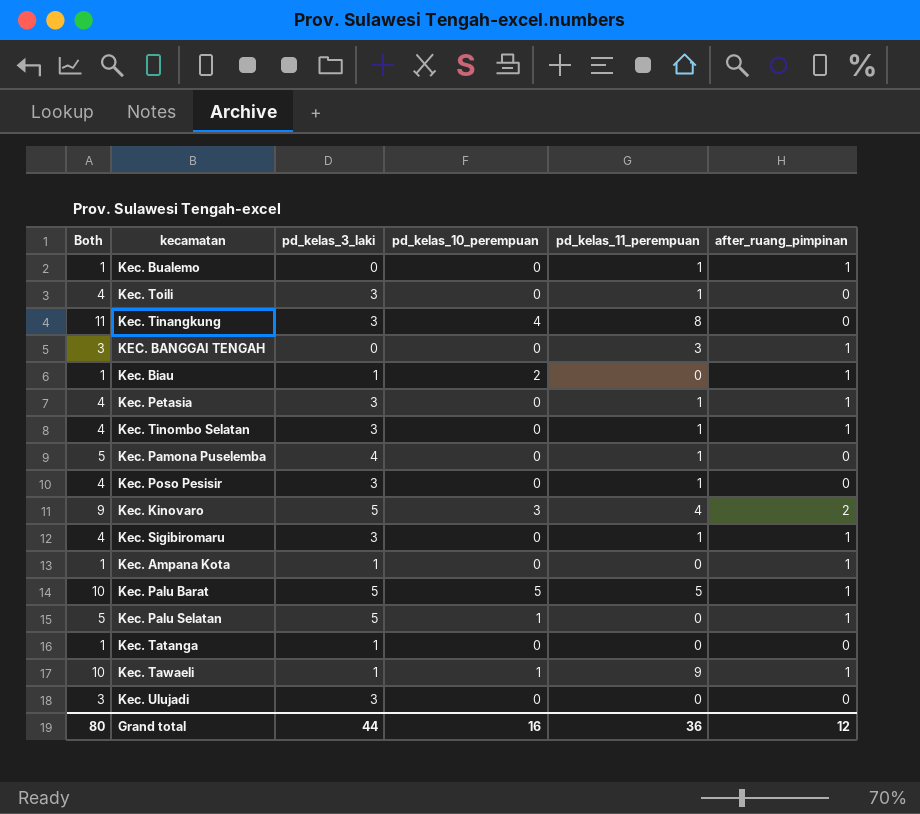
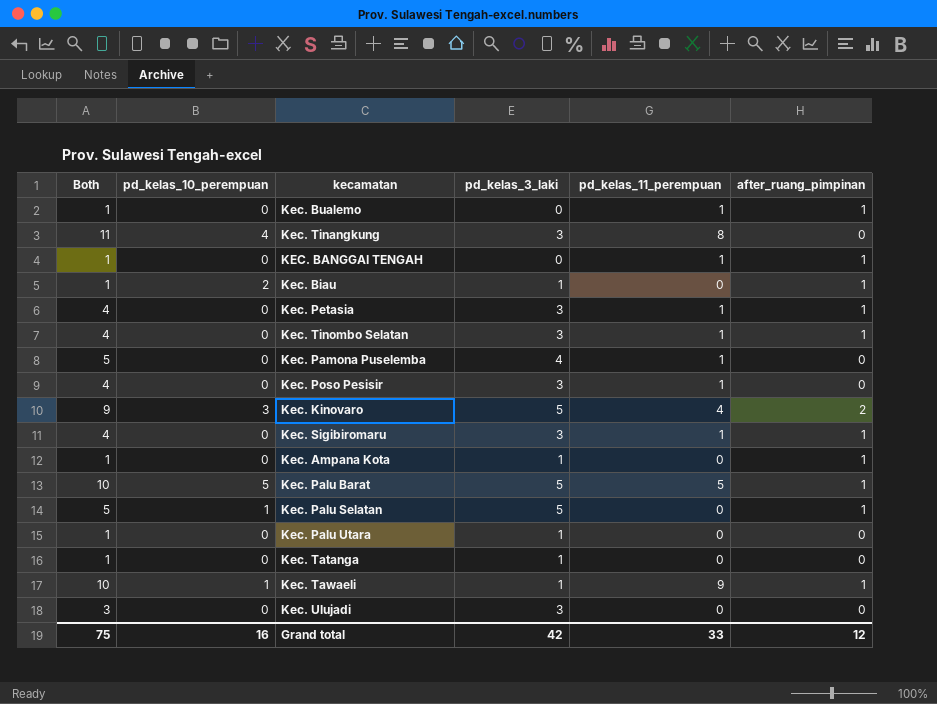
column pd_kelas_10_perempuan | position: 4 -> 2
row Kec. Toili: 4 | 3 | 0 | 1 | 0 -> none
KEC. BANGGAI TENGAH | Both: 3 -> 1
KEC. BANGGAI TENGAH | pd_kelas_11_perempuan: 3 -> 1
row Kec. Palu Utara: none -> 1 | 0 | 1 | 0 | 0
Grand total | Both: 80 -> 75
Grand total | pd_kelas_3_laki: 44 -> 42
Grand total | pd_kelas_11_perempuan: 36 -> 33

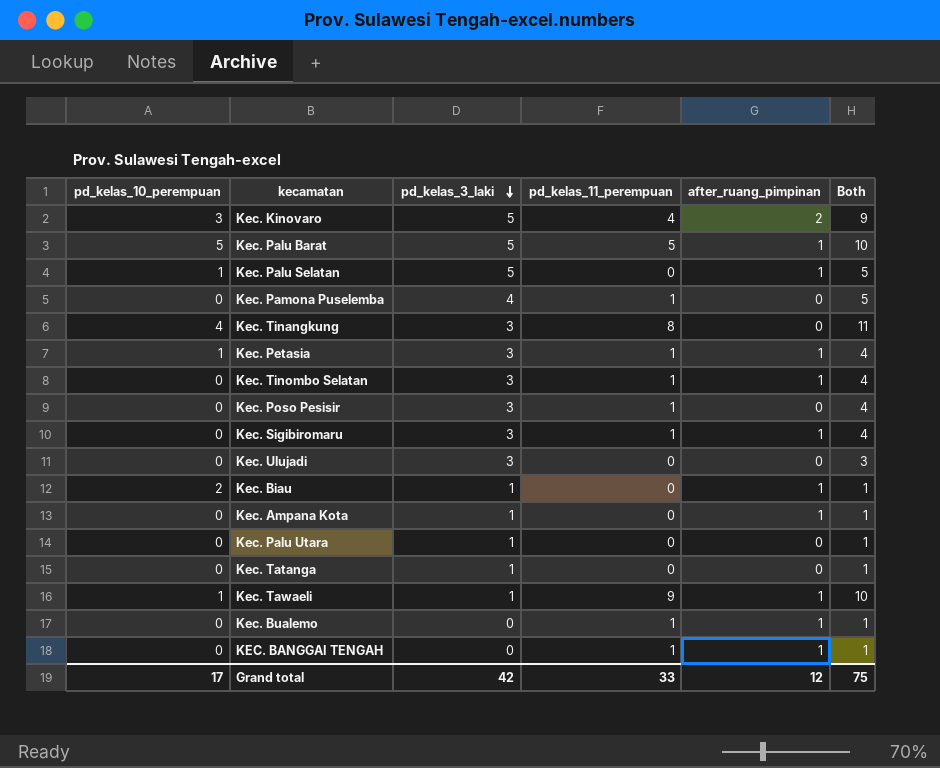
row order: none -> pd_kelas_3_laki descending
column Both | position: 1 -> 6
Kec. Petasia | pd_kelas_10_perempuan: 0 -> 1
Grand total | pd_kelas_10_perempuan: 16 -> 17

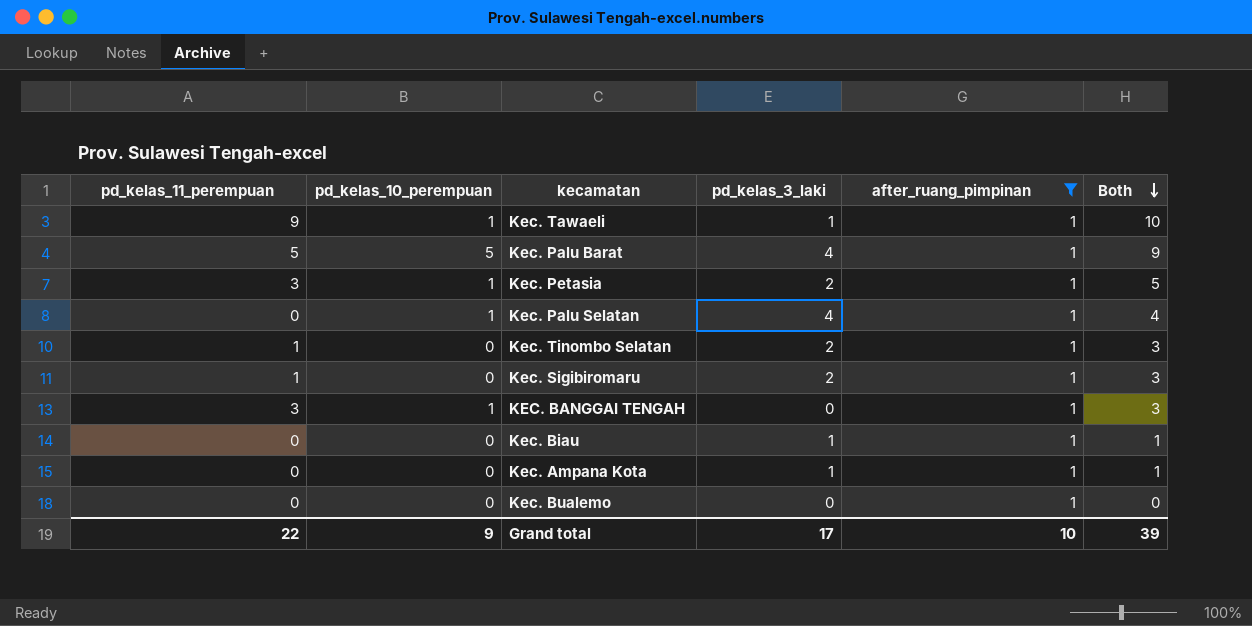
filter: none -> after_ruang_pimpinan = 1
row order: pd_kelas_3_laki descending -> Both descending
column pd_kelas_11_perempuan | position: 4 -> 1
Kec. Palu Barat | pd_kelas_3_laki: 5 -> 4
Kec. Palu Barat | Both: 10 -> 9
Kec. Petasia | pd_kelas_11_perempuan: 1 -> 3
Kec. Petasia | pd_kelas_3_laki: 3 -> 2
Kec. Petasia | Both: 4 -> 5
Kec. Palu Selatan | pd_kelas_3_laki: 5 -> 4
Kec. Palu Selatan | Both: 5 -> 4
Kec. Tinombo Selatan | pd_kelas_3_laki: 3 -> 2
Kec. Tinombo Selatan | Both: 4 -> 3
Kec. Sigibiromaru | pd_kelas_3_laki: 3 -> 2
Kec. Sigibiromaru | Both: 4 -> 3
KEC. BANGGAI TENGAH | pd_kelas_11_perempuan: 1 -> 3
KEC. BANGGAI TENGAH | pd_kelas_10_perempuan: 0 -> 1
KEC. BANGGAI TENGAH | Both: 1 -> 3
Kec. Biau | pd_kelas_10_perempuan: 2 -> 0
Kec. Bualemo | pd_kelas_11_perempuan: 1 -> 0
Kec. Bualemo | Both: 1 -> 0
Grand total | pd_kelas_11_perempuan: 33 -> 22
Grand total | pd_kelas_10_perempuan: 17 -> 9
Grand total | pd_kelas_3_laki: 42 -> 17
Grand total | after_ruang_pimpinan: 12 -> 10
Grand total | Both: 75 -> 39

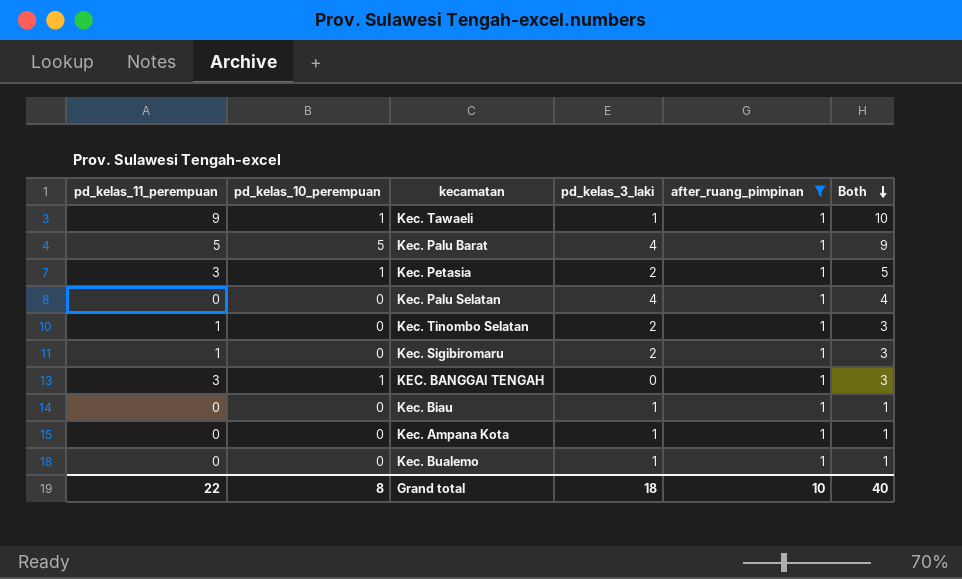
Kec. Palu Selatan | pd_kelas_10_perempuan: 1 -> 0
Kec. Bualemo | pd_kelas_3_laki: 0 -> 1
Kec. Bualemo | Both: 0 -> 1
Grand total | pd_kelas_10_perempuan: 9 -> 8
Grand total | pd_kelas_3_laki: 17 -> 18
Grand total | Both: 39 -> 40

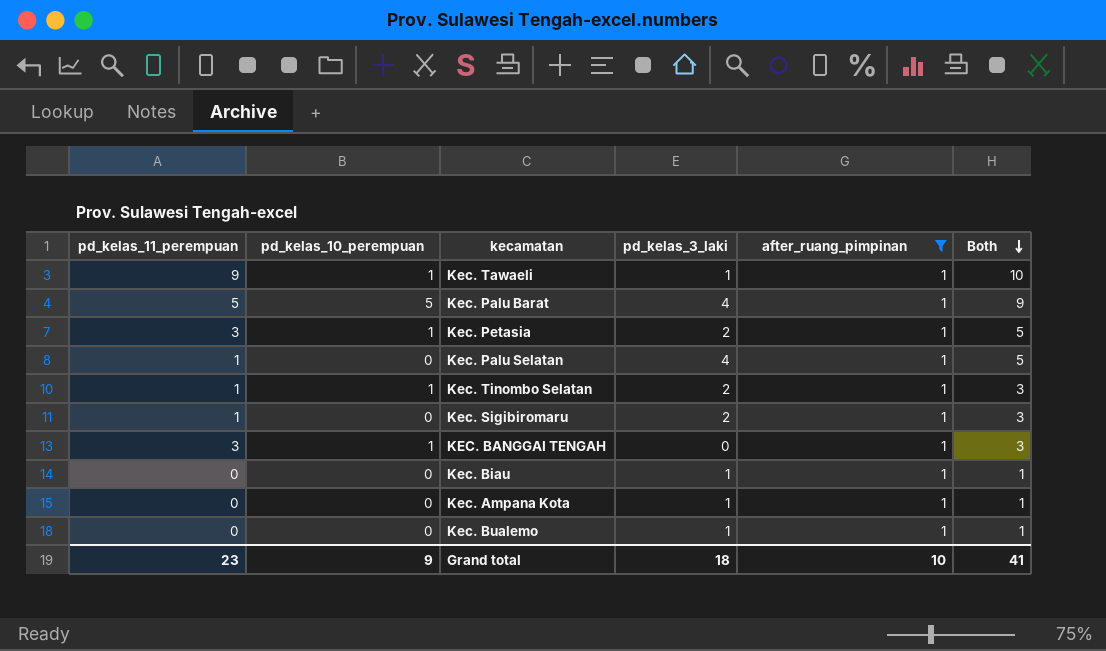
Kec. Palu Selatan | pd_kelas_11_perempuan: 0 -> 1
Kec. Palu Selatan | Both: 4 -> 5
Kec. Tinombo Selatan | pd_kelas_10_perempuan: 0 -> 1
Grand total | pd_kelas_11_perempuan: 22 -> 23
Grand total | pd_kelas_10_perempuan: 8 -> 9
Grand total | Both: 40 -> 41

